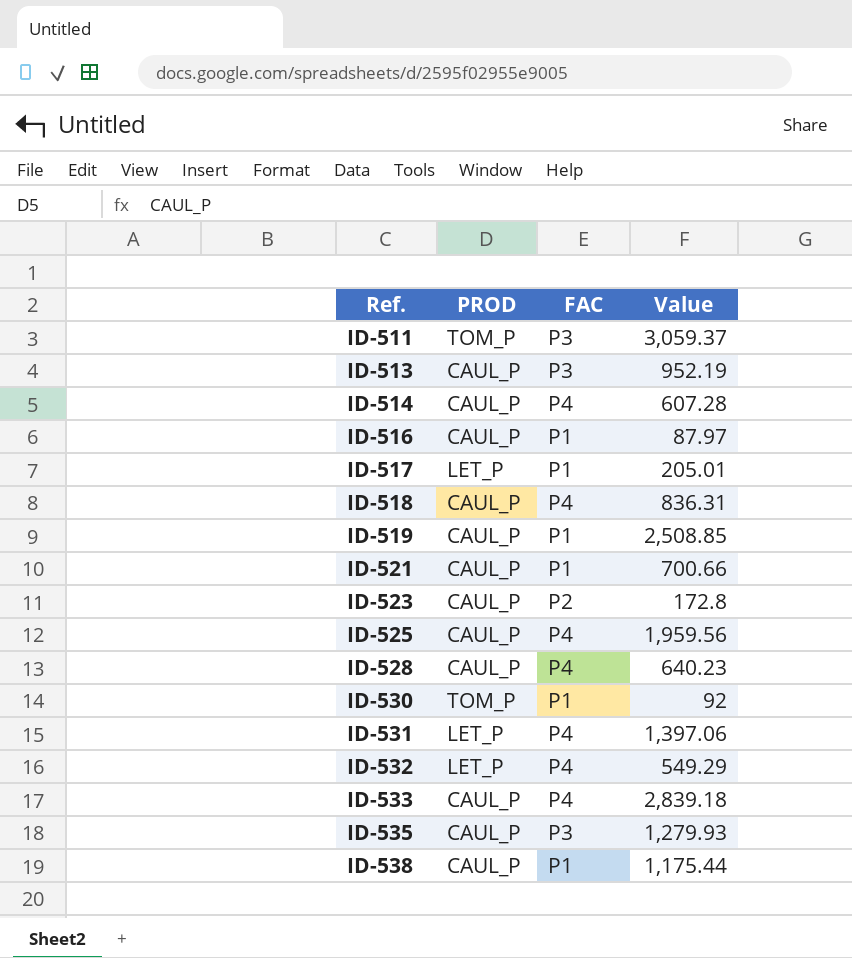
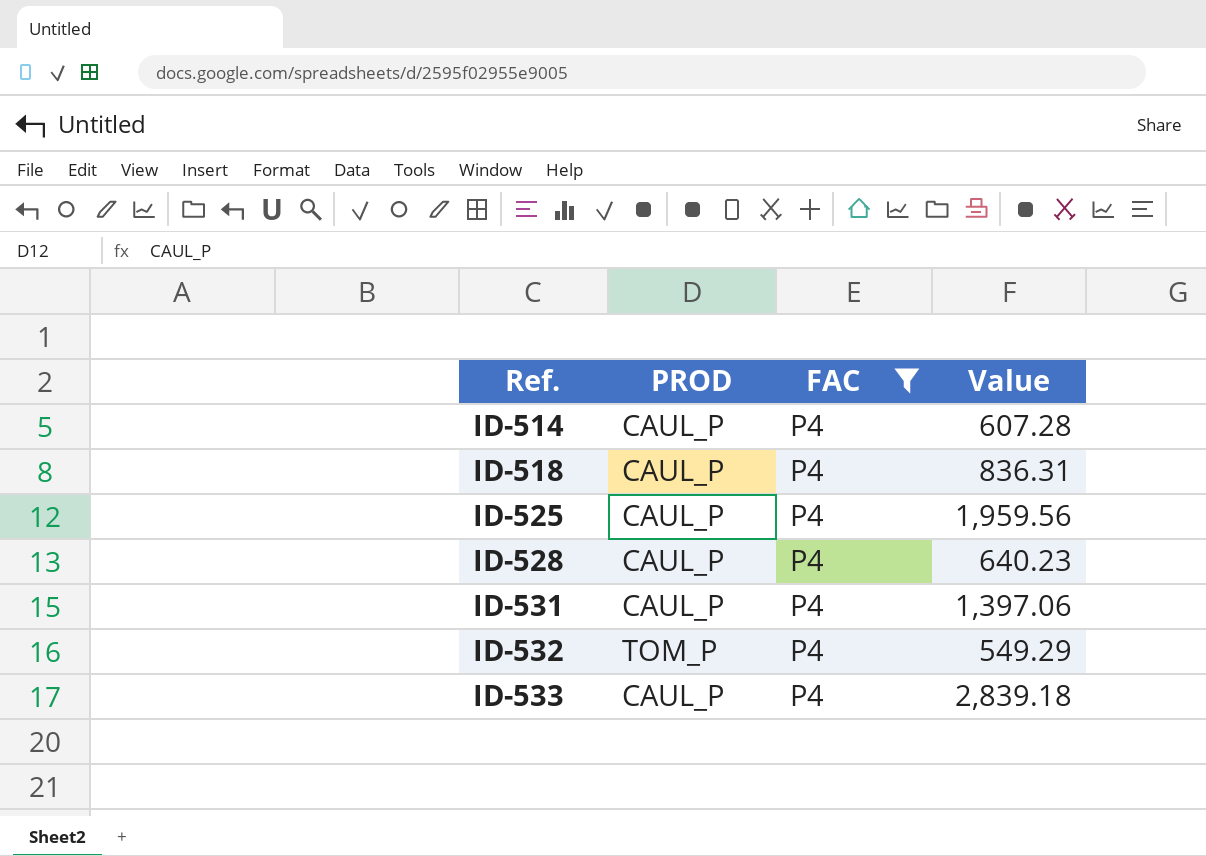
filter: none -> FAC = P4
ID-531 | PROD: LET_P -> CAUL_P
ID-532 | PROD: LET_P -> TOM_P

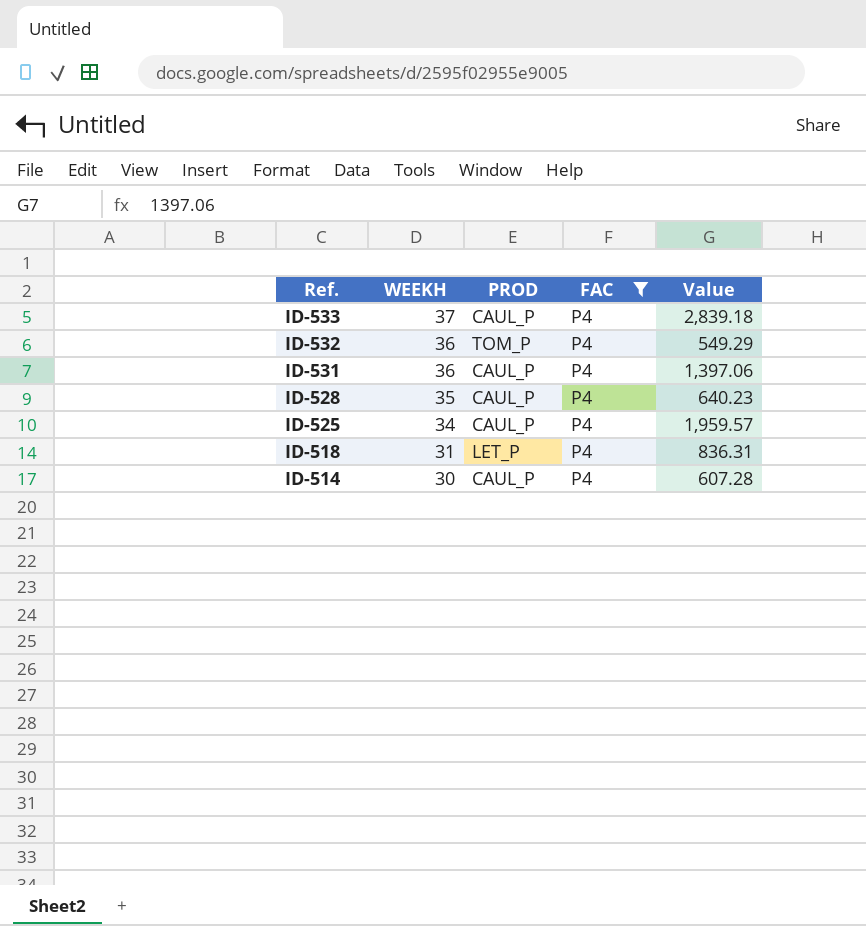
row order: Ref. ascending -> Ref. descending
column WEEKH | position: none -> 2
ID-525 | Value: 1,959.56 -> 1,959.57
ID-518 | PROD: CAUL_P -> LET_P

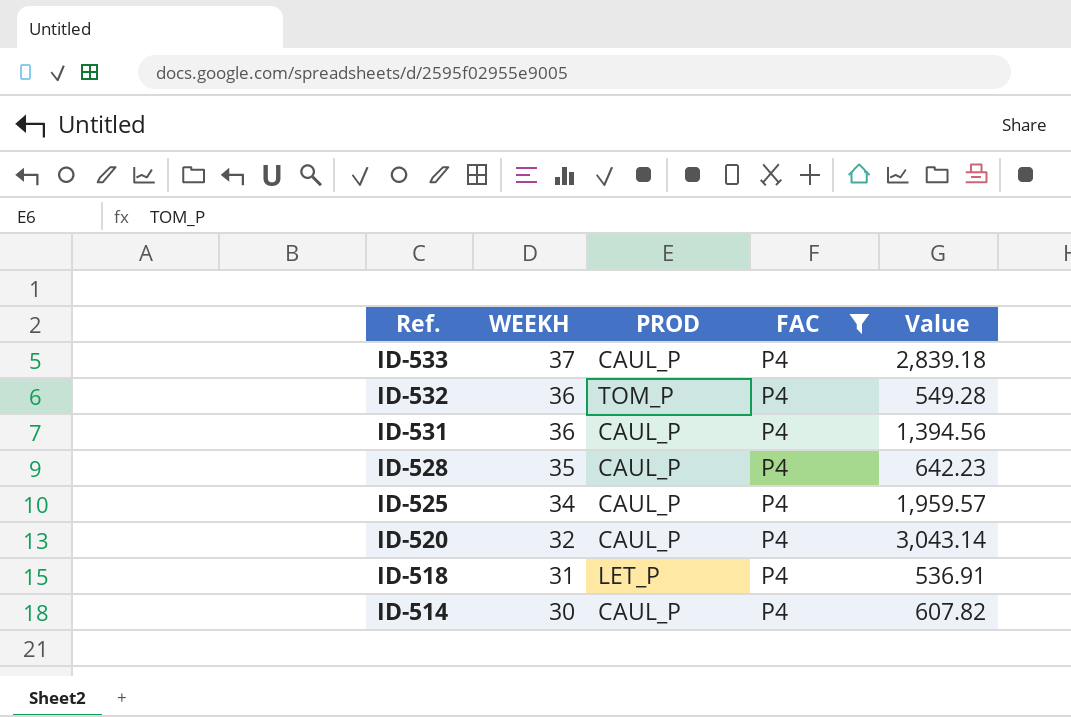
ID-532 | Value: 549.29 -> 549.28
ID-531 | Value: 1,397.06 -> 1,394.56
ID-528 | Value: 640.23 -> 642.23
row ID-520: none -> 32 | CAUL_P | P4 | 3,043.14
ID-518 | Value: 836.31 -> 536.91
ID-514 | Value: 607.28 -> 607.82

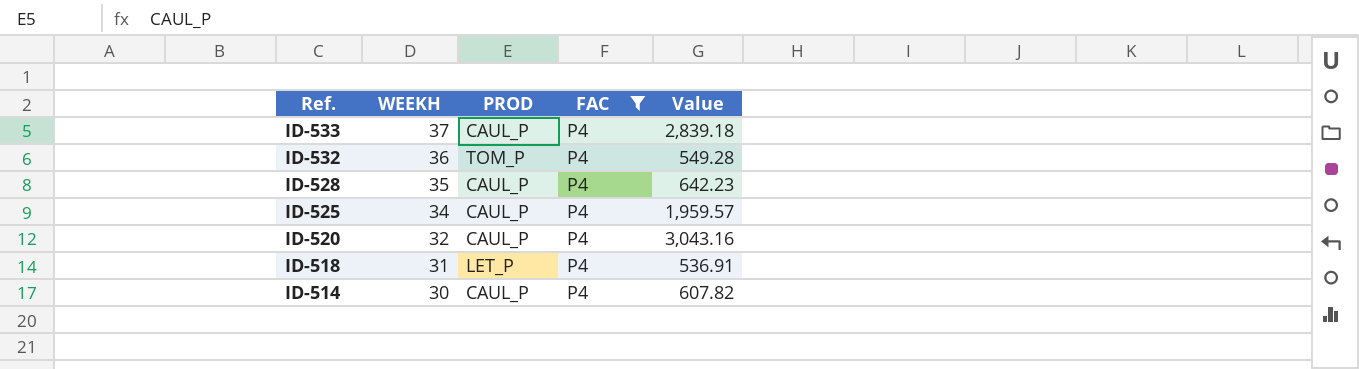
row ID-531: 36 | CAUL_P | P4 | 1,394.56 -> none
ID-520 | Value: 3,043.14 -> 3,043.16

